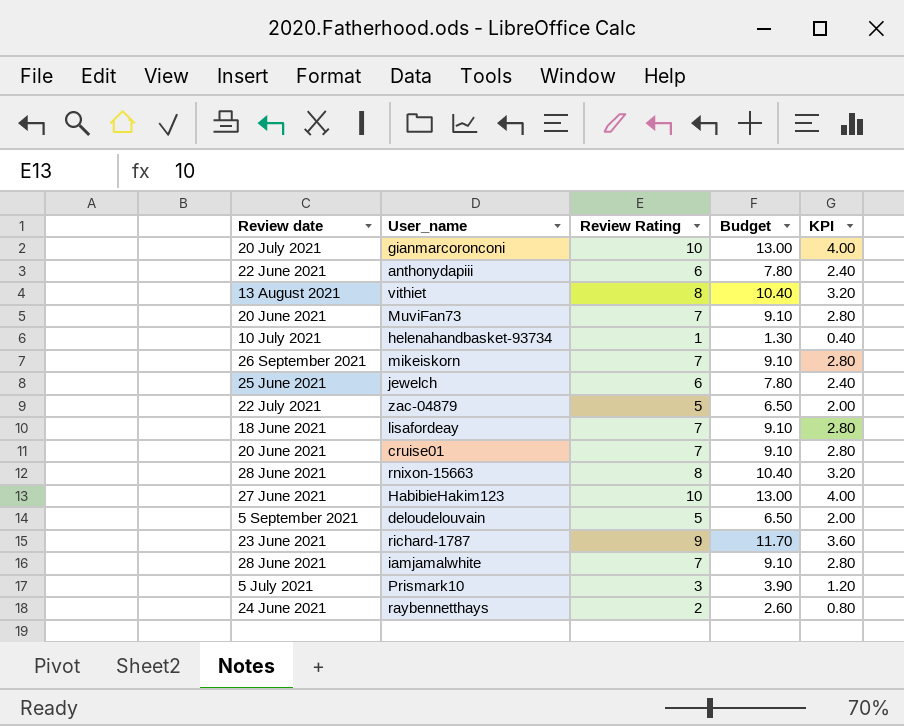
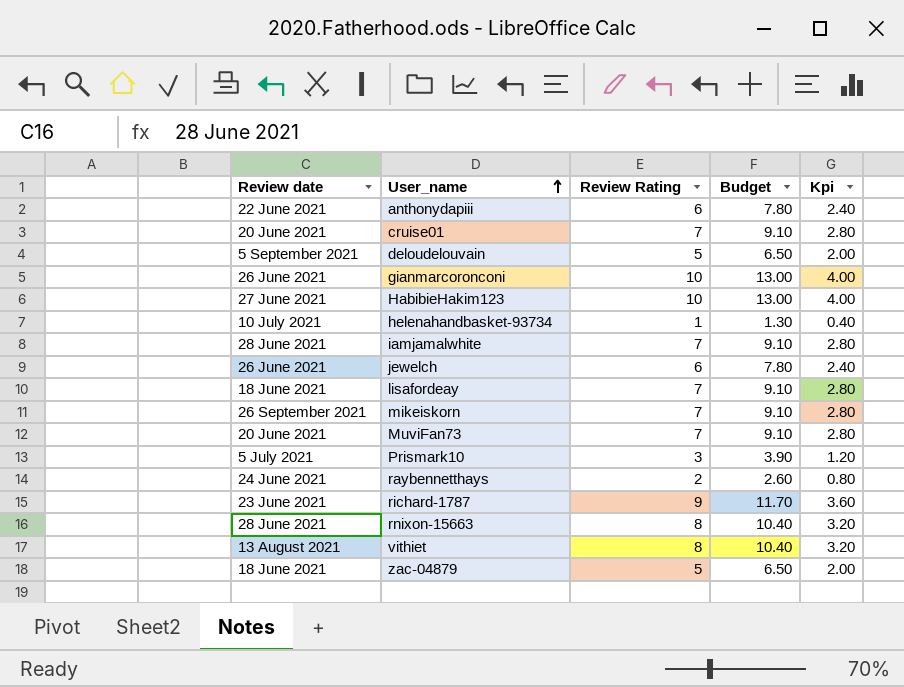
row order: none -> User_name ascending
column name: KPI -> Kpi
gianmarcoronconi | Review date: 20 July 2021 -> 26 June 2021
jewelch | Review date: 25 June 2021 -> 26 June 2021
zac-04879 | Review date: 22 July 2021 -> 18 June 2021

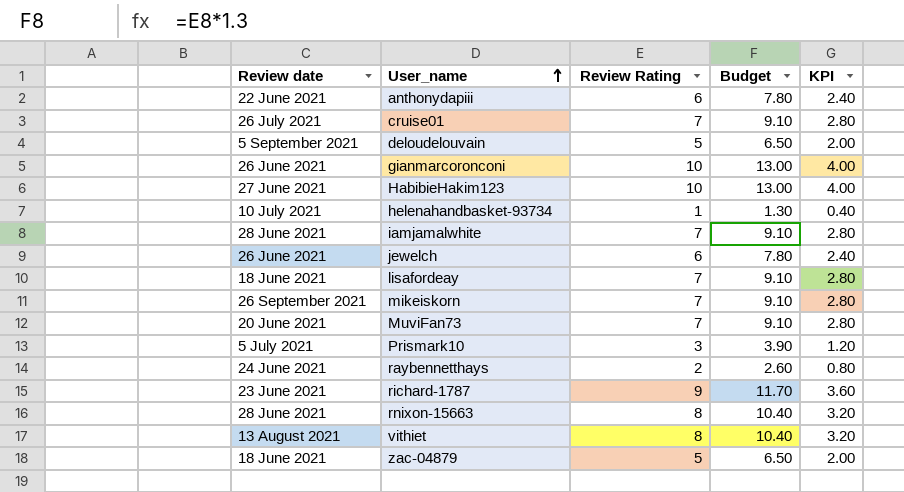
column name: Kpi -> KPI
cruise01 | Review date: 20 June 2021 -> 26 July 2021

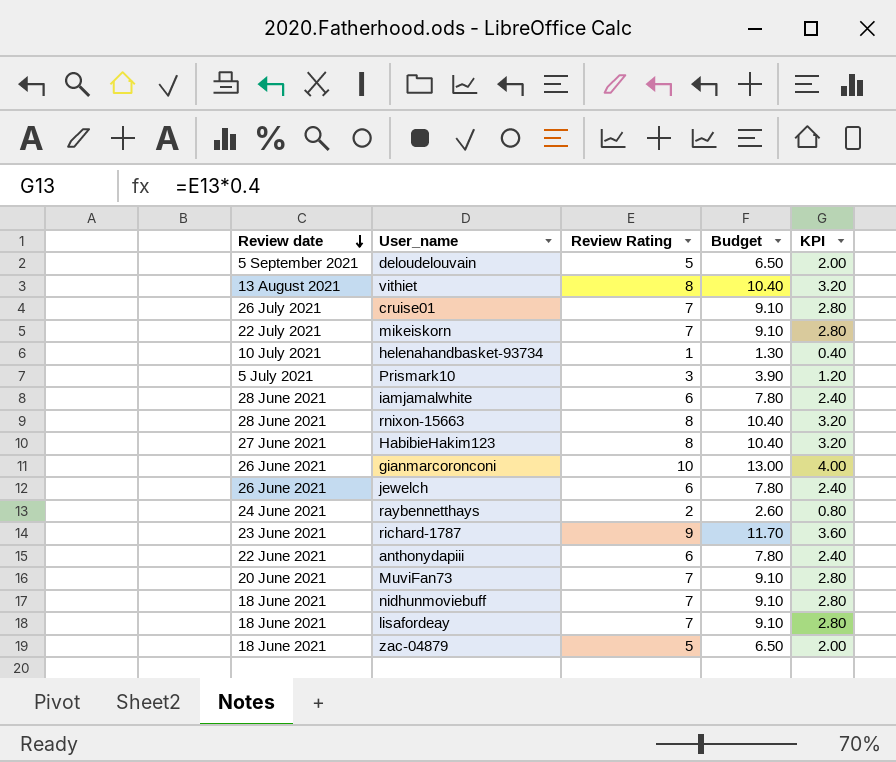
row order: User_name ascending -> Review date descending
mikeiskorn | Review date: 26 September 2021 -> 22 July 2021
iamjamalwhite | Review Rating: 7 -> 6
iamjamalwhite | Budget: 9.10 -> 7.80
iamjamalwhite | KPI: 2.80 -> 2.40
HabibieHakim123 | Review Rating: 10 -> 8
HabibieHakim123 | Budget: 13.00 -> 10.40
HabibieHakim123 | KPI: 4.00 -> 3.20
row nidhunmoviebuff: none -> 18 June 2021 | 7 | 9.10 | 2.80

